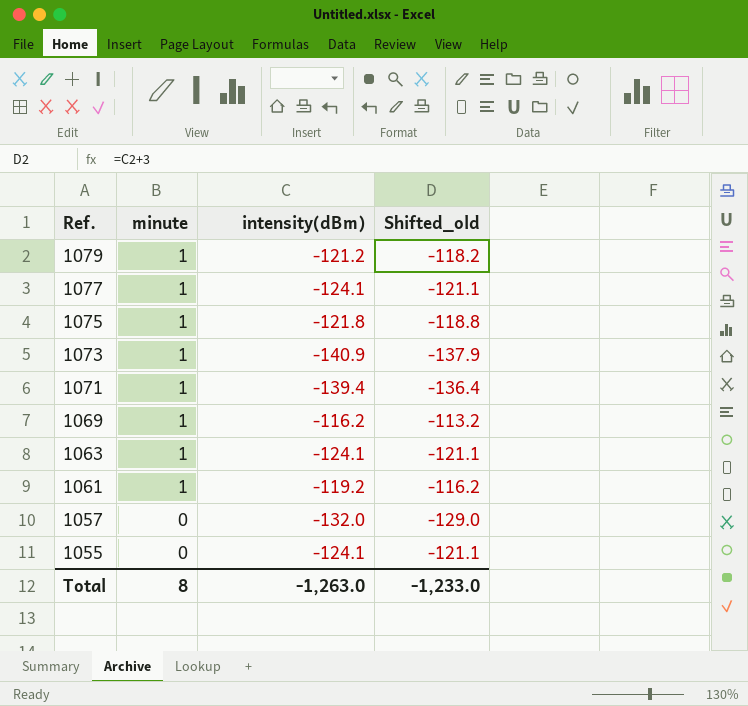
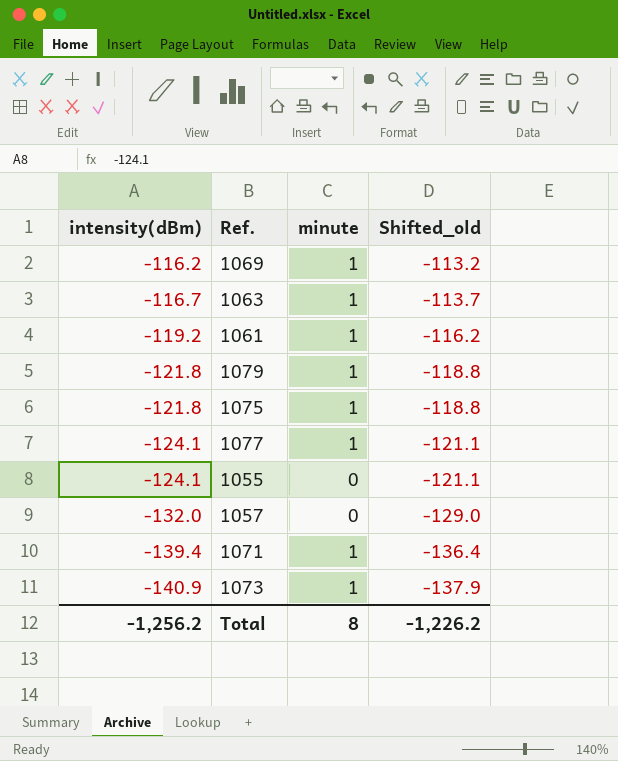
row order: Ref. descending -> intensity(dBm) descending
column intensity(dBm) | position: 3 -> 1
1063 | intensity(dBm): -124.1 -> -116.7
1063 | Shifted_old: -121.1 -> -113.7
1079 | intensity(dBm): -121.2 -> -121.8
1079 | Shifted_old: -118.2 -> -118.8
Total | intensity(dBm): -1,263.0 -> -1,256.2
Total | Shifted_old: -1,233.0 -> -1,226.2

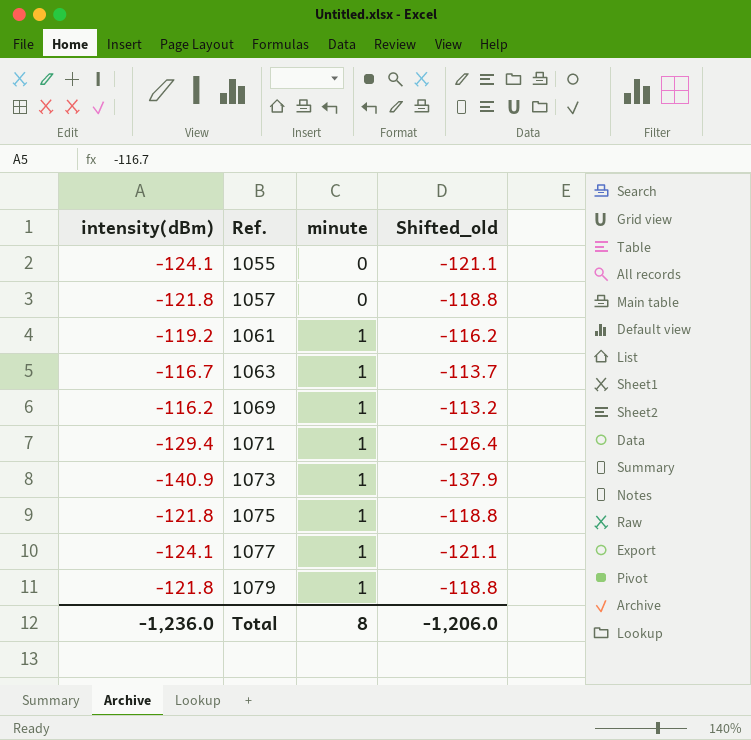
row order: intensity(dBm) descending -> Ref. ascending
1057 | intensity(dBm): -132.0 -> -121.8
1057 | Shifted_old: -129.0 -> -118.8
1071 | intensity(dBm): -139.4 -> -129.4
1071 | Shifted_old: -136.4 -> -126.4
Total | intensity(dBm): -1,256.2 -> -1,236.0
Total | Shifted_old: -1,226.2 -> -1,206.0

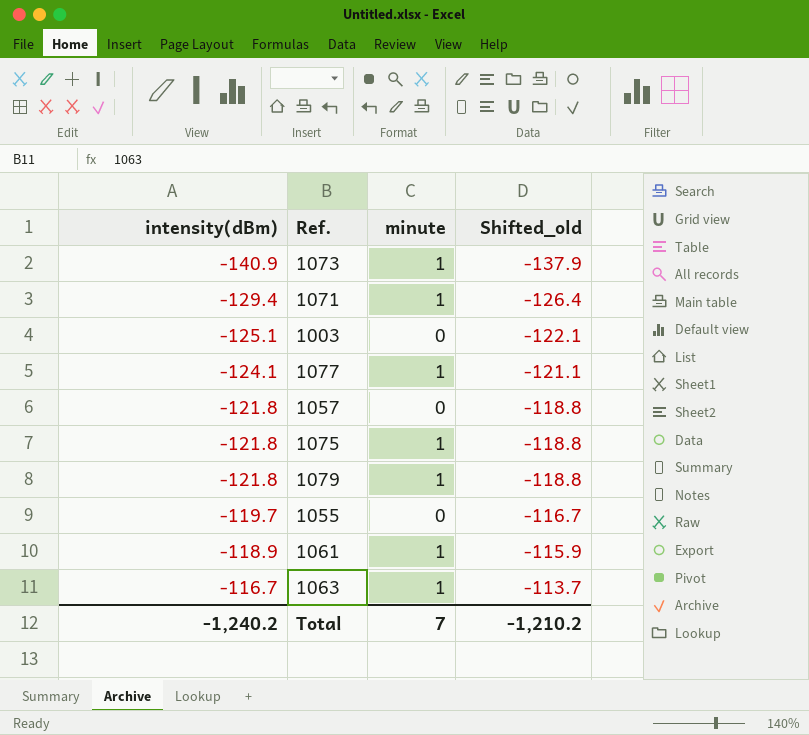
row order: Ref. ascending -> intensity(dBm) ascending
row 1069: -116.2 | 1 | -113.2 -> none
row 1003: none -> -125.1 | 0 | -122.1
1055 | intensity(dBm): -124.1 -> -119.7
1055 | Shifted_old: -121.1 -> -116.7
1061 | intensity(dBm): -119.2 -> -118.9
1061 | Shifted_old: -116.2 -> -115.9
Total | intensity(dBm): -1,236.0 -> -1,240.2
Total | minute: 8 -> 7
Total | Shifted_old: -1,206.0 -> -1,210.2

